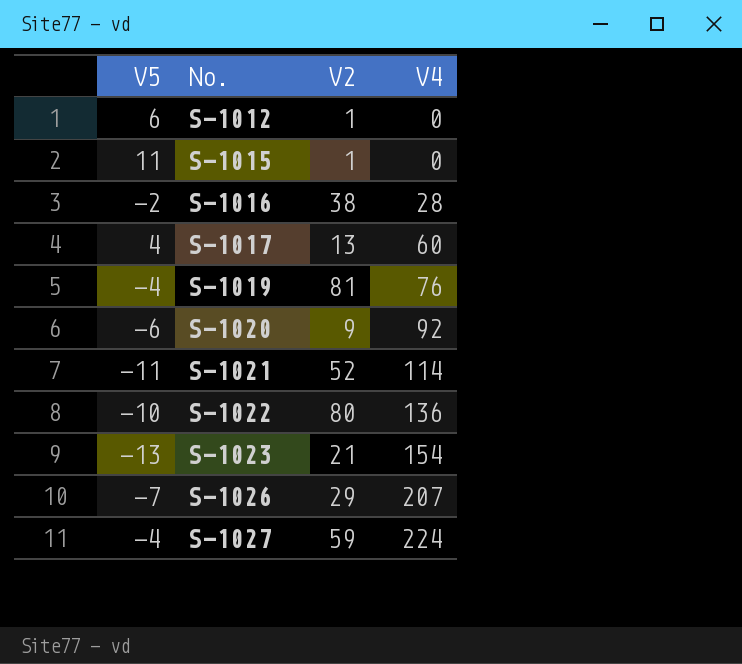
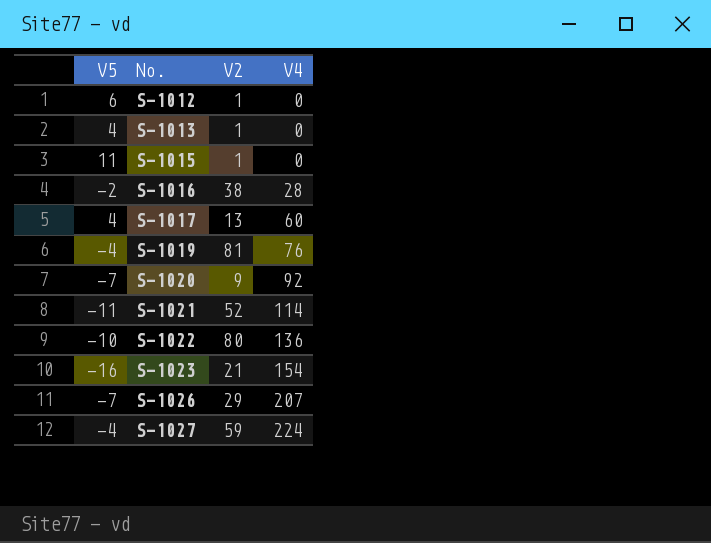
row S-1013: none -> 4 | 1 | 0
S-1020 | V5: -6 -> -7
S-1023 | V5: -13 -> -16

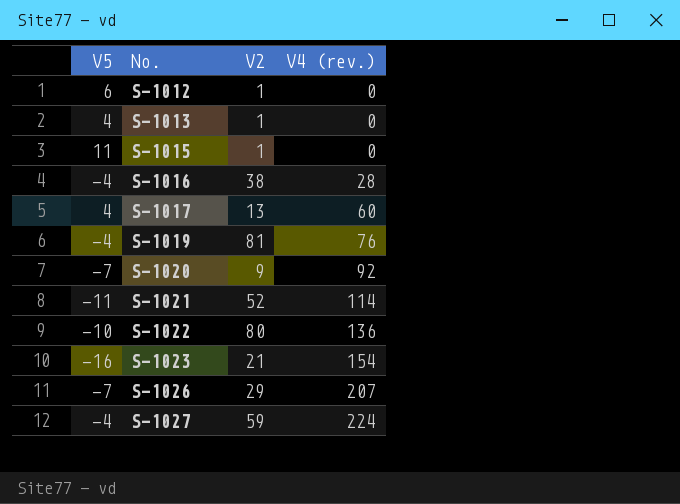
column name: V4 -> V4 (rev.)
S-1016 | V5: -2 -> -4

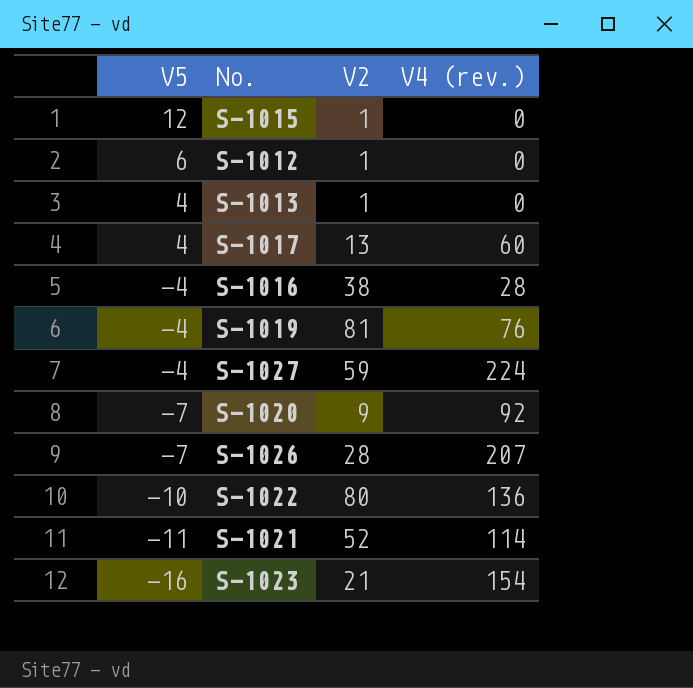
row order: No. ascending -> V5 descending
S-1015 | V5: 11 -> 12
S-1026 | V2: 29 -> 28

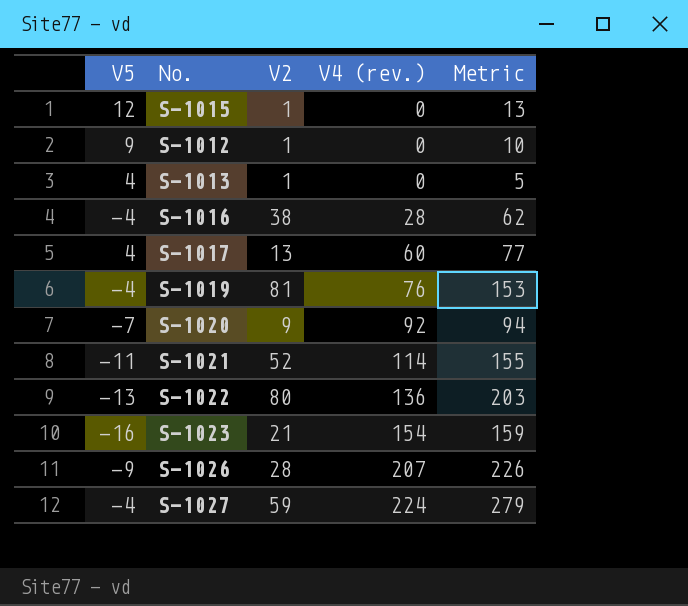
row order: V5 descending -> V4 (rev.) ascending
column Metric | formula: none -> [V5] + [V2] + [V4 (rev.)]
S-1012 | V5: 6 -> 9
S-1022 | V5: -10 -> -13
S-1026 | V5: -7 -> -9

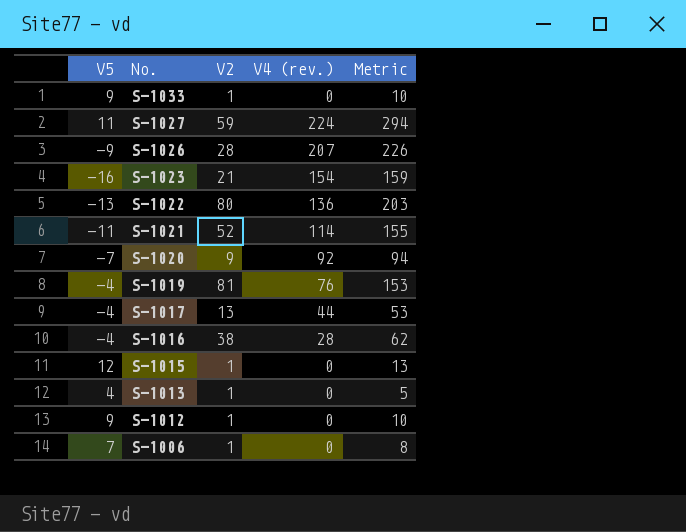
row order: V4 (rev.) ascending -> No. descending
row S-1033: none -> 9 | 1 | 0 | 10
S-1027 | V5: -4 -> 11
S-1027 | Metric: 279 -> 294
S-1017 | V5: 4 -> -4
S-1017 | V4 (rev.): 60 -> 44
S-1017 | Metric: 77 -> 53
row S-1006: none -> 7 | 1 | 0 | 8

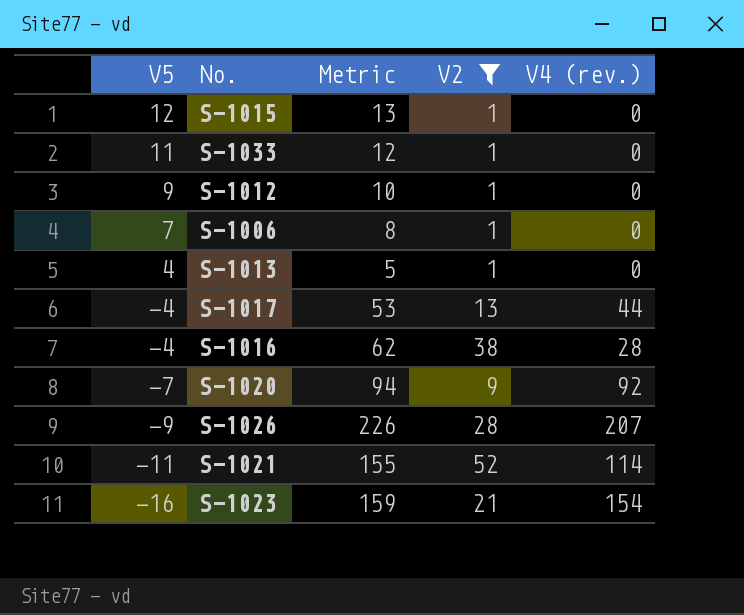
filter: none -> V2 <= 52
row order: No. descending -> V5 descending
column Metric | position: 5 -> 3
S-1033 | V5: 9 -> 11
S-1033 | Metric: 10 -> 12

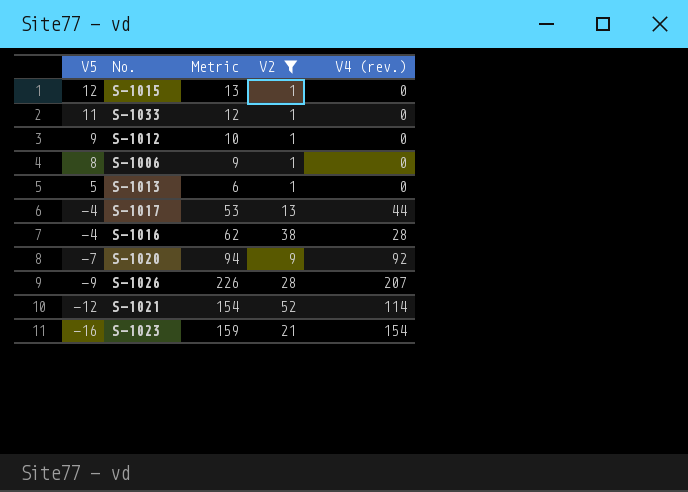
S-1006 | V5: 7 -> 8
S-1006 | Metric: 8 -> 9
S-1013 | V5: 4 -> 5
S-1013 | Metric: 5 -> 6
S-1021 | V5: -11 -> -12
S-1021 | Metric: 155 -> 154

